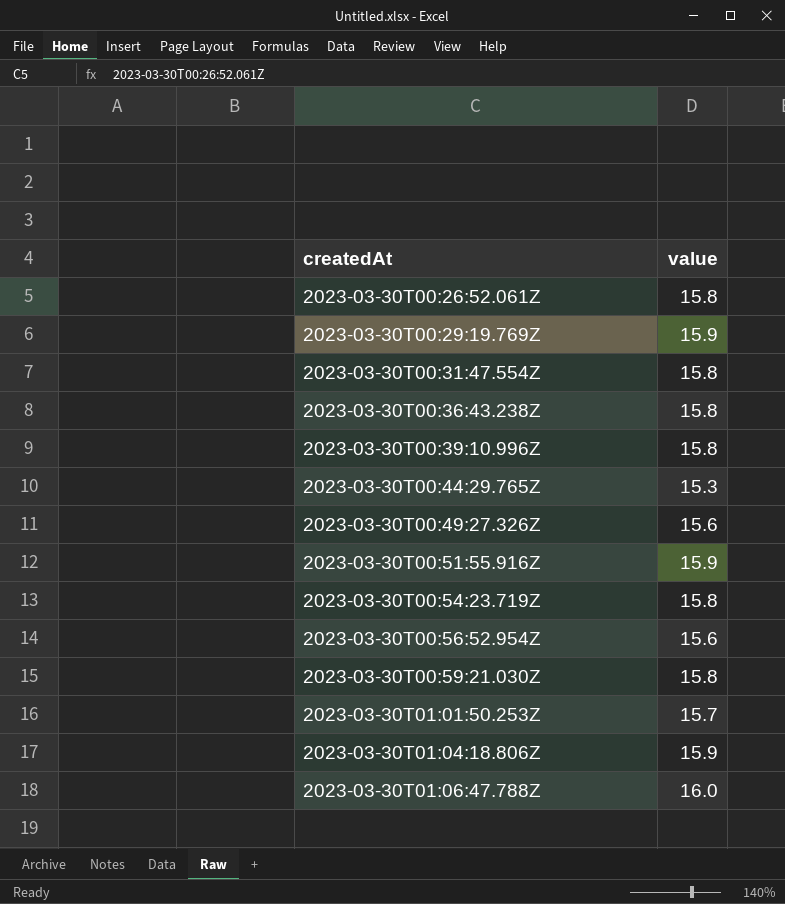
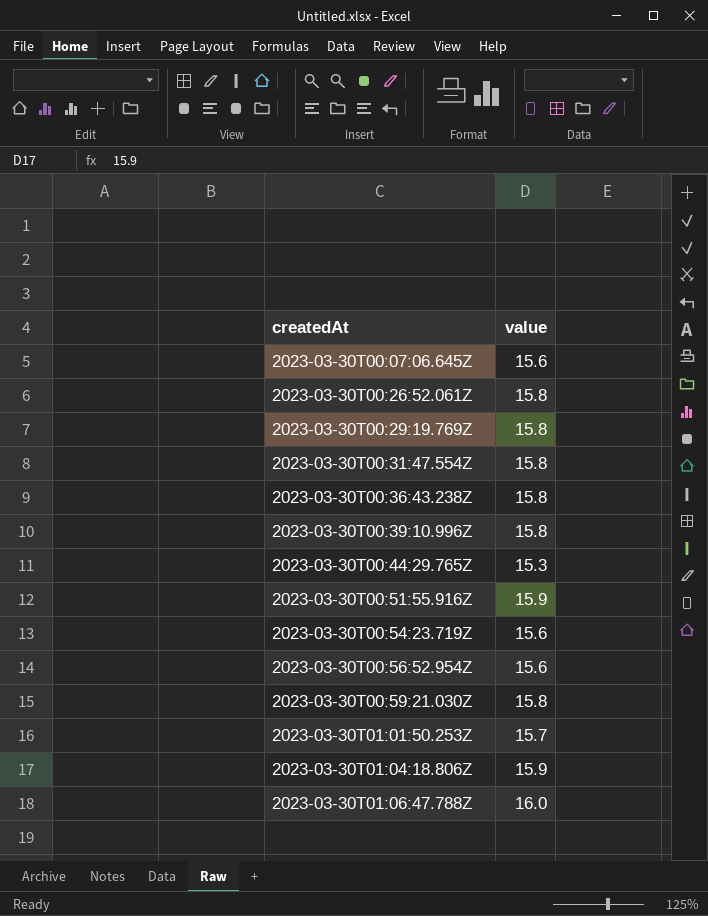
row 2023-03-30T00:49:27.326Z: 15.6 -> none
row 2023-03-30T00:07:06.645Z: none -> 15.6
2023-03-30T00:29:19.769Z | value: 15.9 -> 15.8
2023-03-30T00:54:23.719Z | value: 15.8 -> 15.6

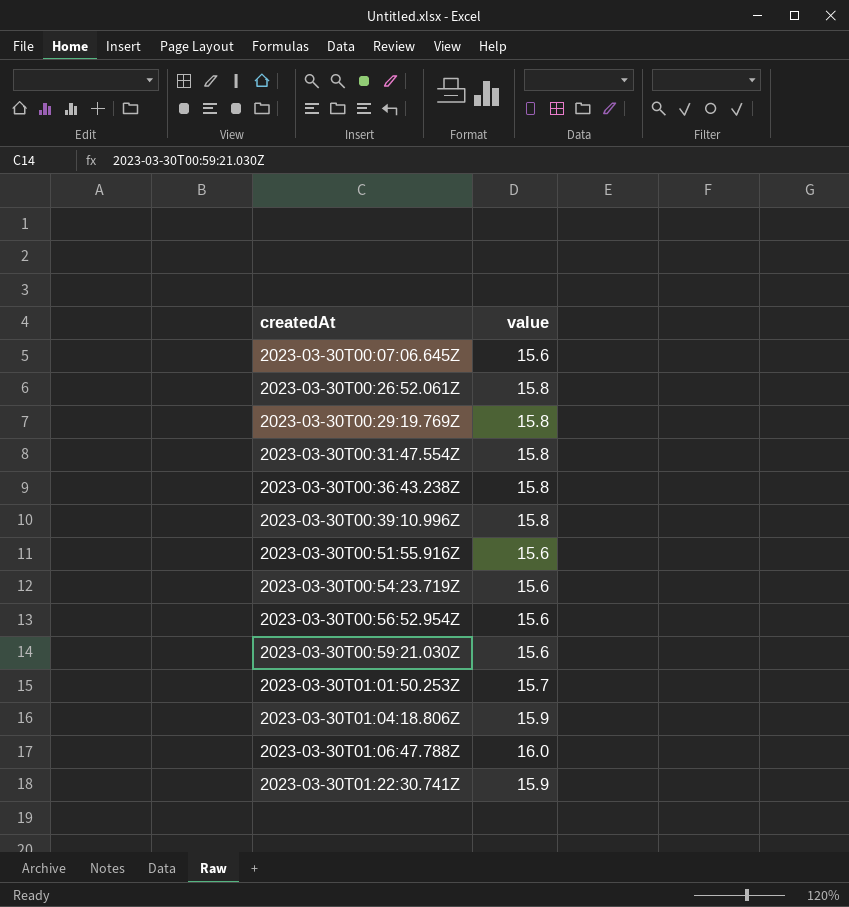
row 2023-03-30T00:44:29.765Z: 15.3 -> none
2023-03-30T00:51:55.916Z | value: 15.9 -> 15.6
2023-03-30T00:59:21.030Z | value: 15.8 -> 15.6
row 2023-03-30T01:22:30.741Z: none -> 15.9

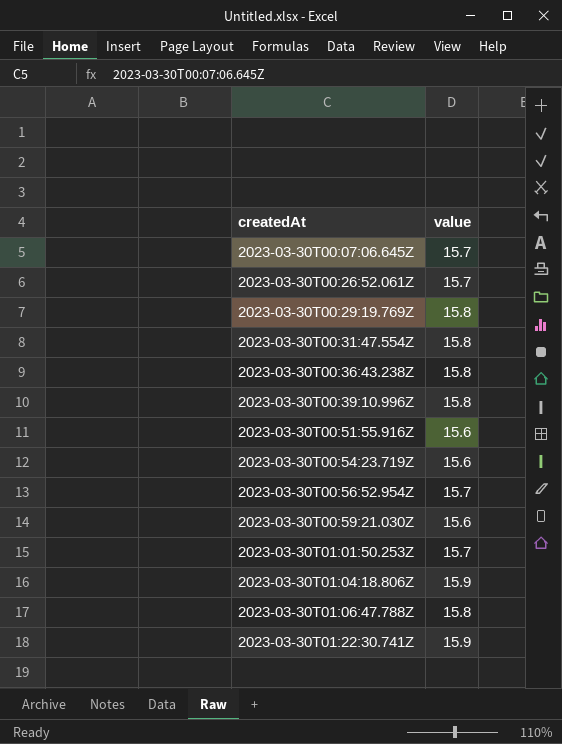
2023-03-30T00:07:06.645Z | value: 15.6 -> 15.7
2023-03-30T00:26:52.061Z | value: 15.8 -> 15.7
2023-03-30T00:56:52.954Z | value: 15.6 -> 15.7
2023-03-30T01:06:47.788Z | value: 16.0 -> 15.8

